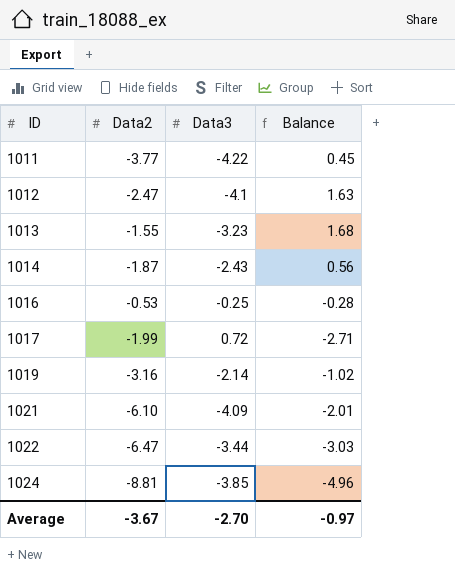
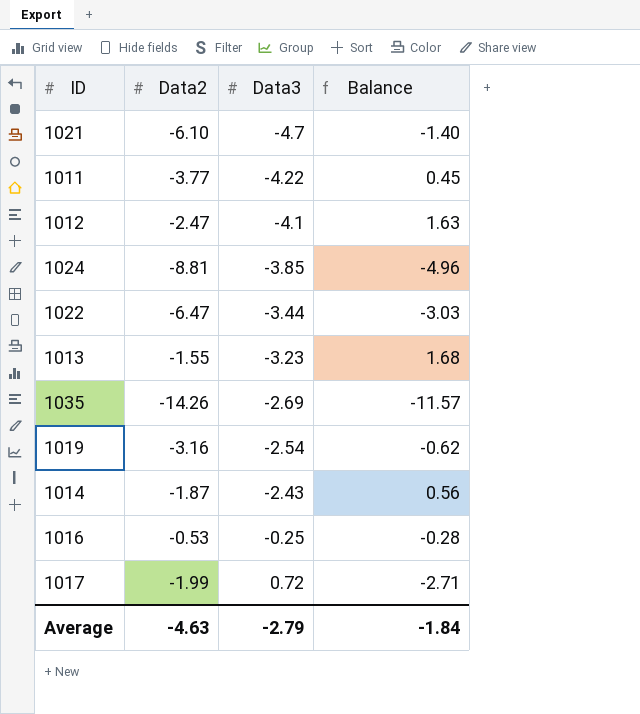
row order: ID ascending -> Data3 ascending
1021 | Data3: -4.09 -> -4.7
1021 | Balance: -2.01 -> -1.40
row 1035: none -> -14.26 | -2.69 | -11.57
1019 | Data3: -2.14 -> -2.54
1019 | Balance: -1.02 -> -0.62
Average | Data2: -3.67 -> -4.63
Average | Data3: -2.70 -> -2.79
Average | Balance: -0.97 -> -1.84

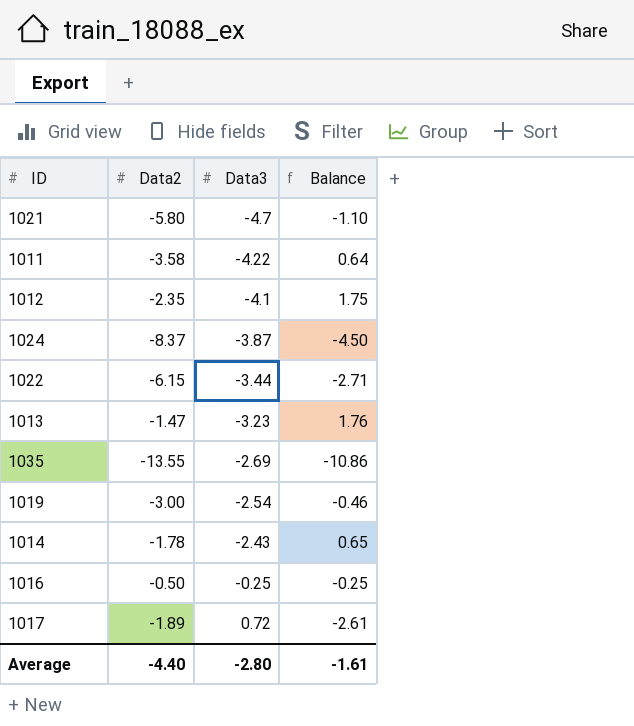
1021 | Data2: -6.10 -> -5.80
1021 | Balance: -1.40 -> -1.10
1011 | Data2: -3.77 -> -3.58
1011 | Balance: 0.45 -> 0.64
1012 | Data2: -2.47 -> -2.35
1012 | Balance: 1.63 -> 1.75
1024 | Data2: -8.81 -> -8.37
1024 | Data3: -3.85 -> -3.87
1024 | Balance: -4.96 -> -4.50
1022 | Data2: -6.47 -> -6.15
1022 | Balance: -3.03 -> -2.71
1013 | Data2: -1.55 -> -1.47
1013 | Balance: 1.68 -> 1.76
1035 | Data2: -14.26 -> -13.55
1035 | Balance: -11.57 -> -10.86
1019 | Data2: -3.16 -> -3.00
1019 | Balance: -0.62 -> -0.46
1014 | Data2: -1.87 -> -1.78
1014 | Balance: 0.56 -> 0.65
1016 | Data2: -0.53 -> -0.50
1016 | Balance: -0.28 -> -0.25
1017 | Data2: -1.99 -> -1.89
1017 | Balance: -2.71 -> -2.61
Average | Data2: -4.63 -> -4.40
Average | Data3: -2.79 -> -2.80
Average | Balance: -1.84 -> -1.61

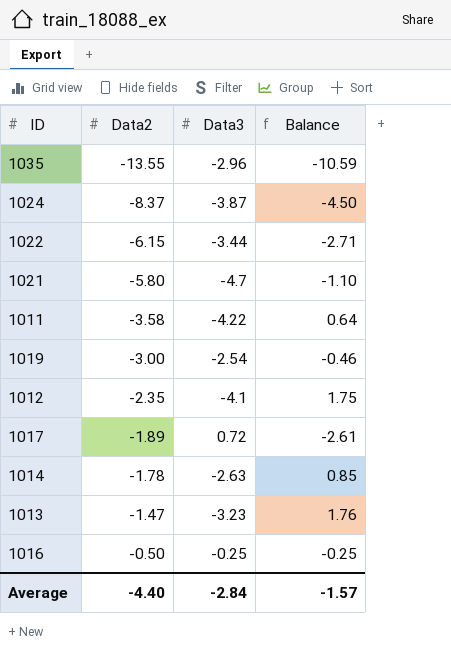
row order: Data3 ascending -> Data2 ascending
1035 | Data3: -2.69 -> -2.96
1035 | Balance: -10.86 -> -10.59
1014 | Data3: -2.43 -> -2.63
1014 | Balance: 0.65 -> 0.85
Average | Data3: -2.80 -> -2.84
Average | Balance: -1.61 -> -1.57

